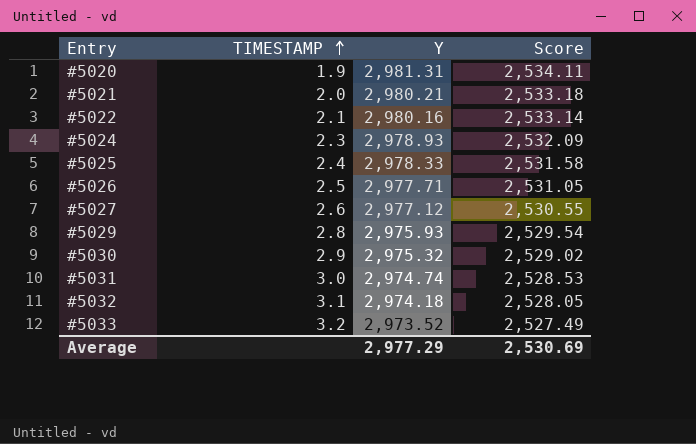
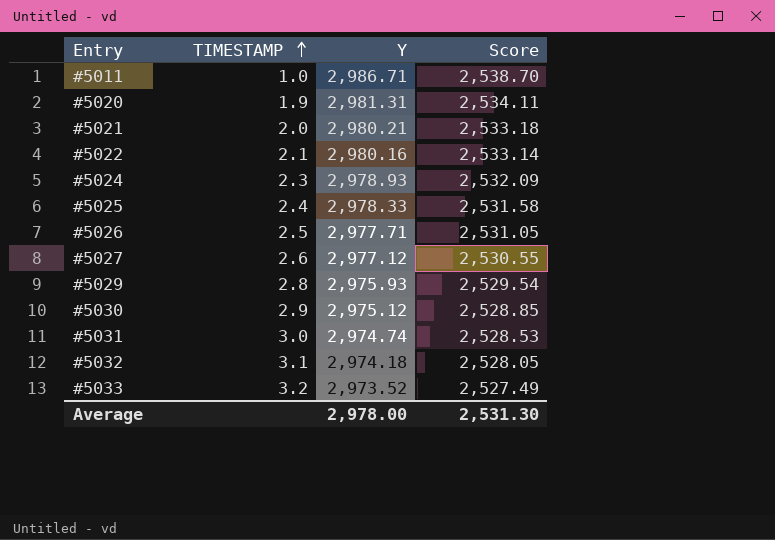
row #5011: none -> 1.0 | 2,986.71 | 2,538.70
#5030 | Y: 2,975.32 -> 2,975.12
#5030 | Score: 2,529.02 -> 2,528.85
Average | Y: 2,977.29 -> 2,978.00
Average | Score: 2,530.69 -> 2,531.30

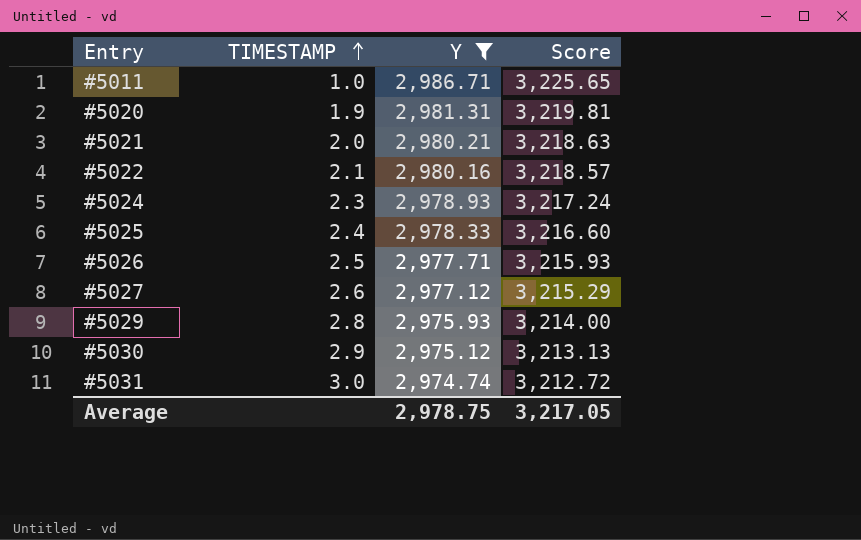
filter: none -> Y >= 2,974.74
column Score | formula: [Y] * 0.85 -> [Y] * 1.08
Average | Y: 2,978.00 -> 2,978.75
Average | Score: 2,531.30 -> 3,217.05

